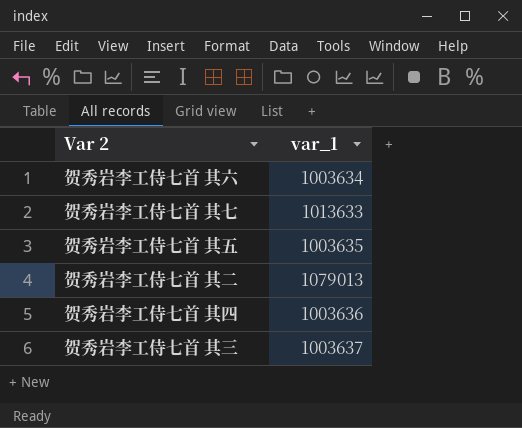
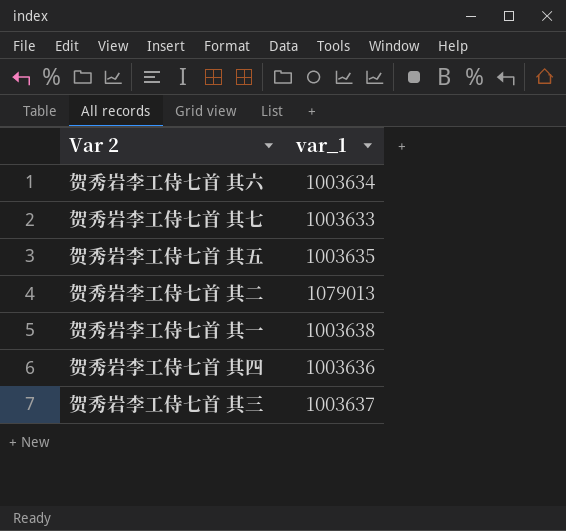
贺秀岩李工侍七首 其七 | var_1: 1013633 -> 1003633
row 贺秀岩李工侍七首 其一: none -> 1003638

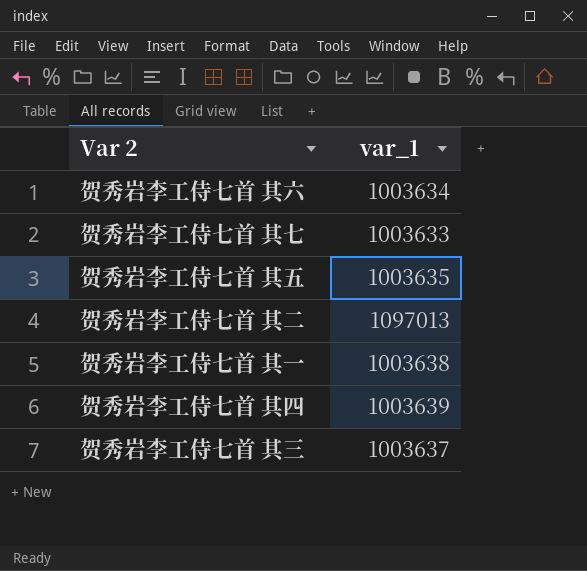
贺秀岩李工侍七首 其二 | var_1: 1079013 -> 1097013
贺秀岩李工侍七首 其四 | var_1: 1003636 -> 1003639

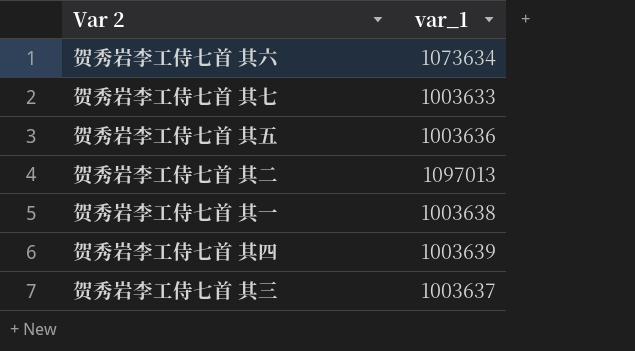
贺秀岩李工侍七首 其六 | var_1: 1003634 -> 1073634
贺秀岩李工侍七首 其五 | var_1: 1003635 -> 1003636

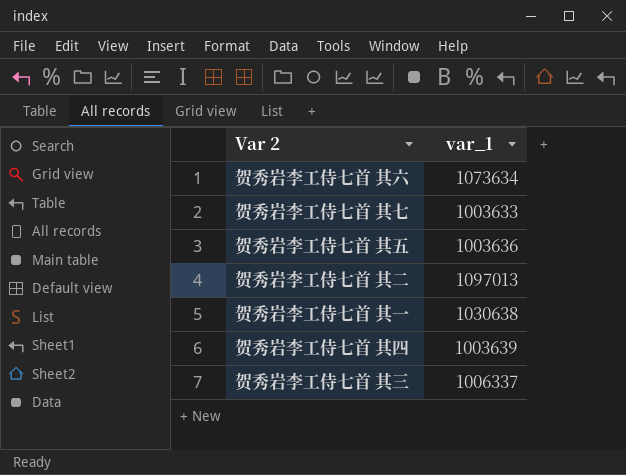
贺秀岩李工侍七首 其一 | var_1: 1003638 -> 1030638
贺秀岩李工侍七首 其三 | var_1: 1003637 -> 1006337

